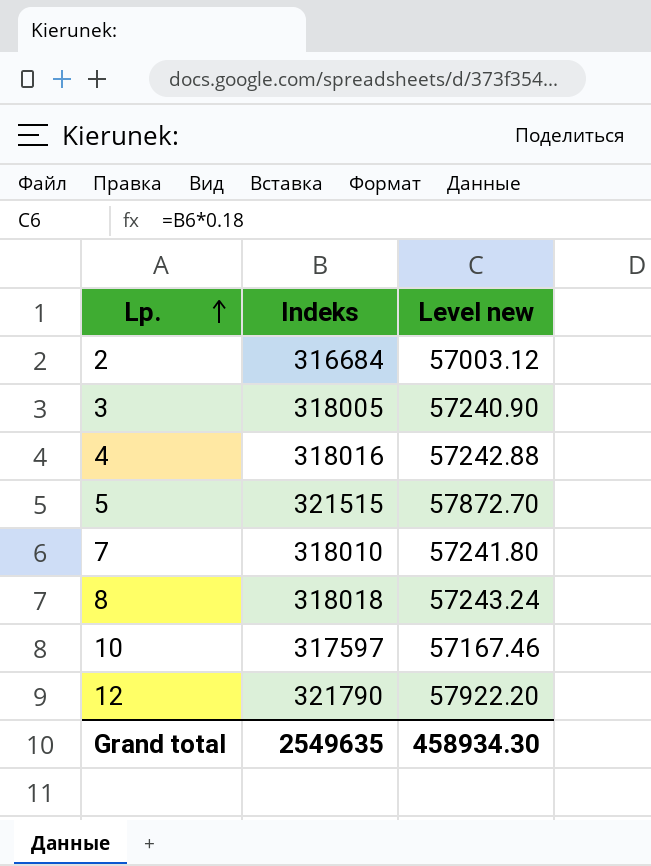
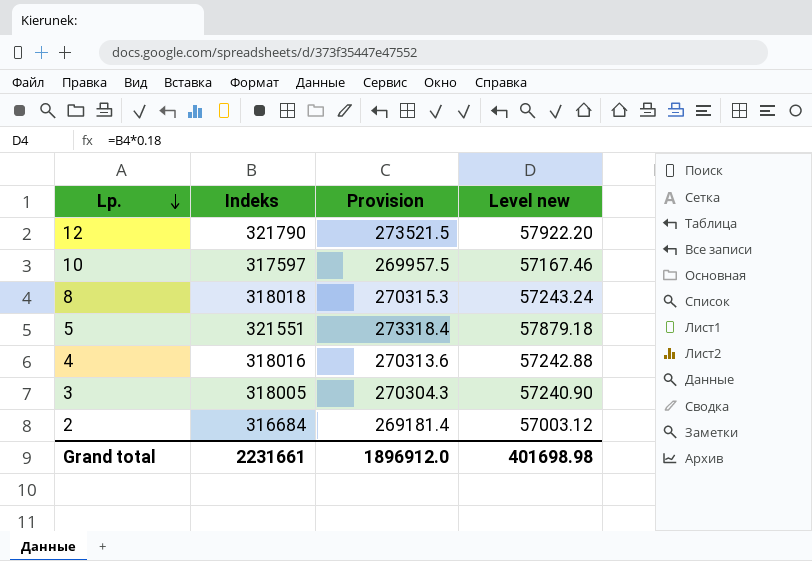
row order: Lp. ascending -> Lp. descending
column Provision | formula: none -> [Indeks] * 0.85
row 7: 318010 | 57241.80 -> none
5 | Indeks: 321515 -> 321551
5 | Level new: 57872.70 -> 57879.18
Grand total | Indeks: 2549635 -> 2231661
Grand total | Level new: 458934.30 -> 401698.98

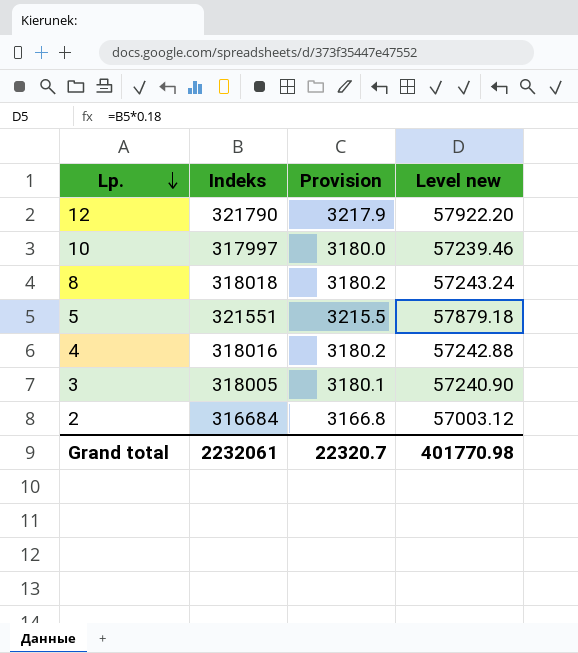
column Provision | formula: [Indeks] * 0.85 -> [Indeks] * 0.01
10 | Indeks: 317597 -> 317997
10 | Level new: 57167.46 -> 57239.46
Grand total | Indeks: 2231661 -> 2232061
Grand total | Provision: 1896912.0 -> 22320.7
Grand total | Level new: 401698.98 -> 401770.98

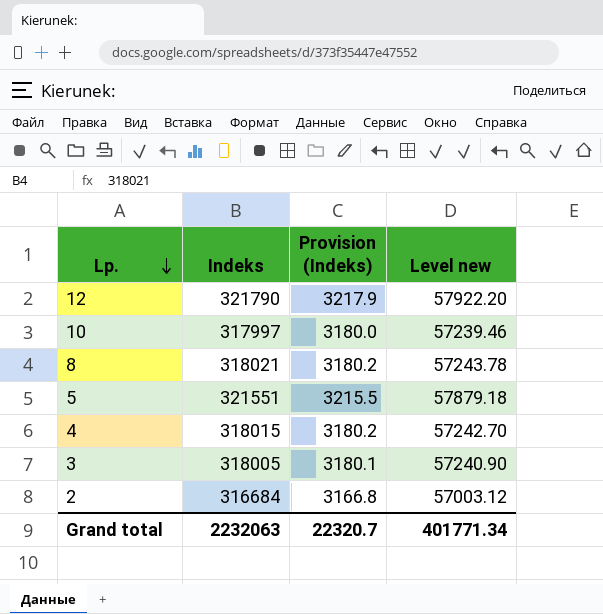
column name: Provision -> Provision (Indeks)
8 | Indeks: 318018 -> 318021
8 | Level new: 57243.24 -> 57243.78
4 | Indeks: 318016 -> 318015
4 | Level new: 57242.88 -> 57242.70
Grand total | Indeks: 2232061 -> 2232063
Grand total | Level new: 401770.98 -> 401771.34

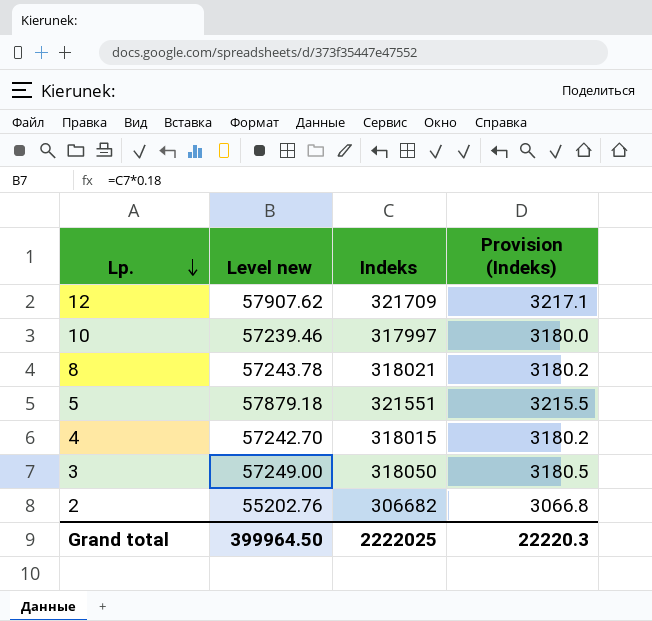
column Level new | position: 4 -> 2
12 | Level new: 57922.20 -> 57907.62
12 | Indeks: 321790 -> 321709
12 | Provision (Indeks): 3217.9 -> 3217.1
3 | Level new: 57240.90 -> 57249.00
3 | Indeks: 318005 -> 318050
3 | Provision (Indeks): 3180.1 -> 3180.5
2 | Level new: 57003.12 -> 55202.76
2 | Indeks: 316684 -> 306682
2 | Provision (Indeks): 3166.8 -> 3066.8
Grand total | Level new: 401771.34 -> 399964.50
Grand total | Indeks: 2232063 -> 2222025
Grand total | Provision (Indeks): 22320.7 -> 22220.3

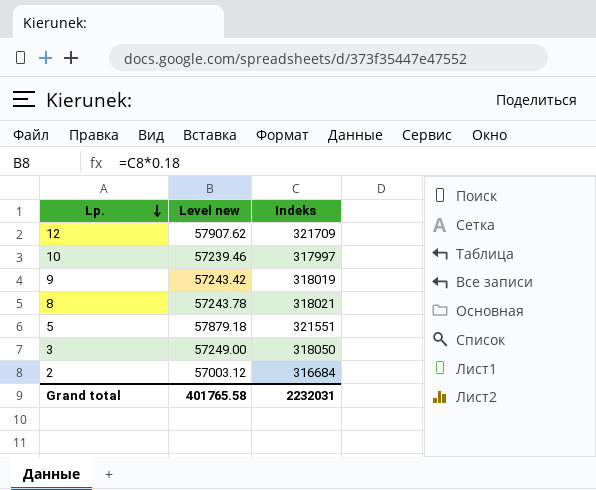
column Provision (Indeks) | formula: [Indeks] * 0.01 -> none
row 4: 57242.70 | 318015 | 3180.2 -> none
row 9: none -> 57243.42 | 318019
2 | Level new: 55202.76 -> 57003.12
2 | Indeks: 306682 -> 316684
Grand total | Level new: 399964.50 -> 401765.58
Grand total | Indeks: 2222025 -> 2232031

